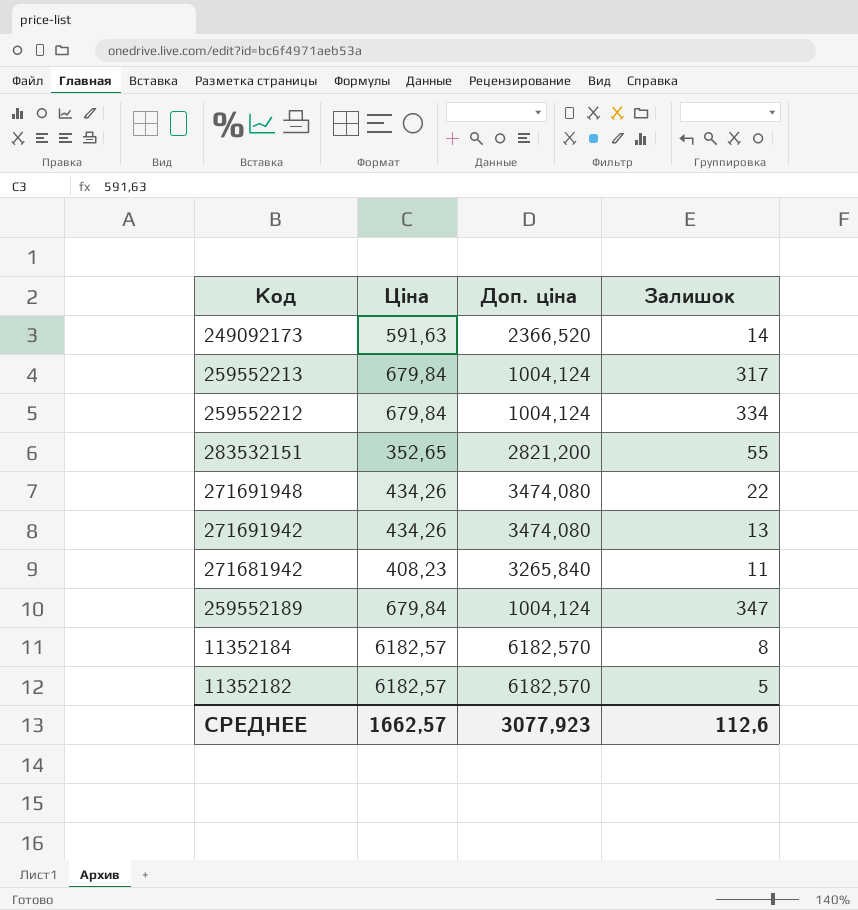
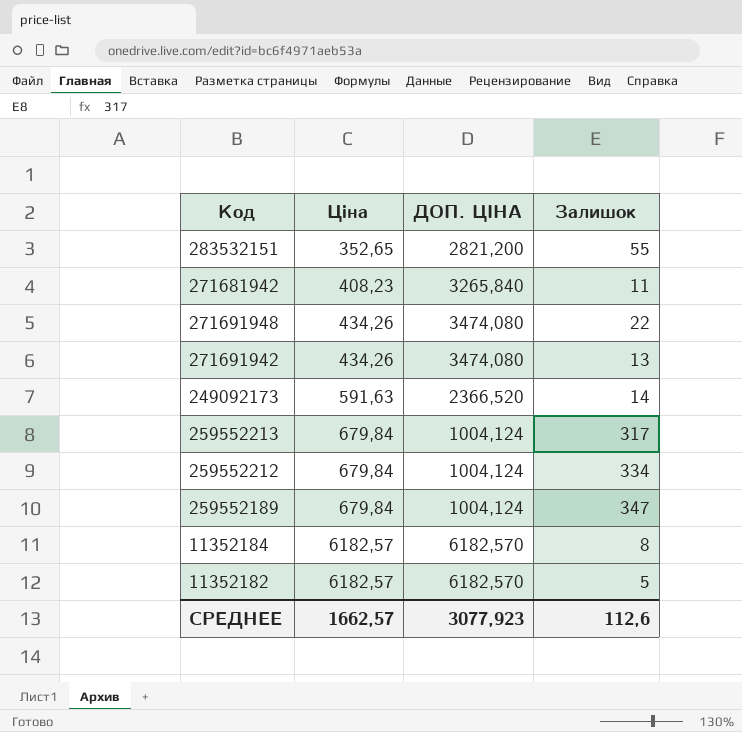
row order: none -> Ціна ascending
column name: Доп. ціна -> ДОП. ЦІНА

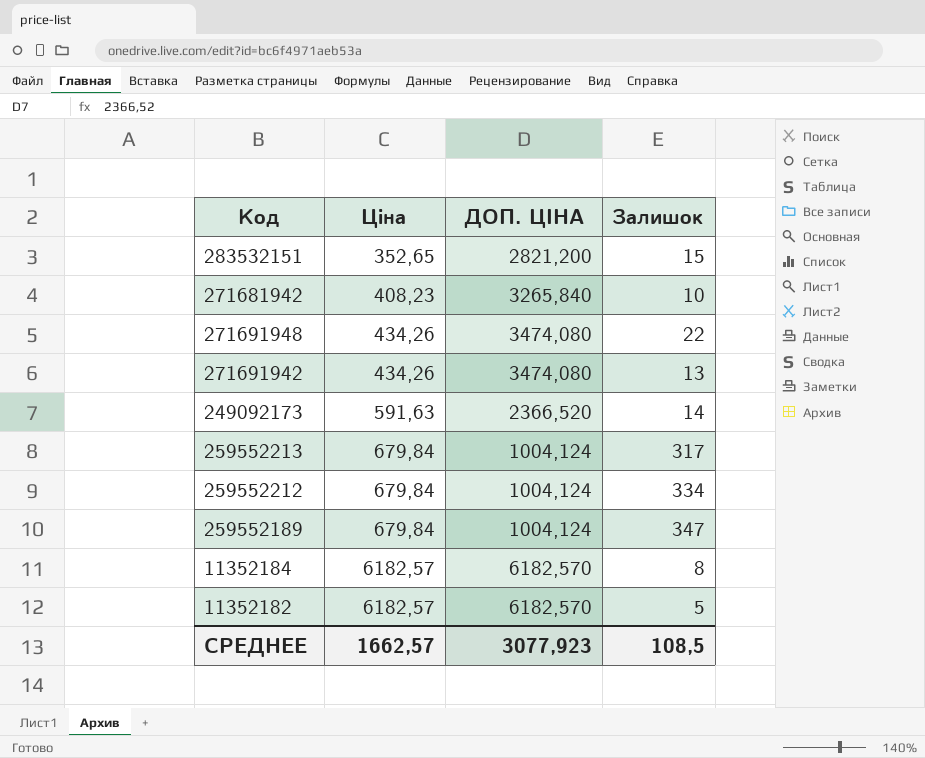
283532151 | Залишок: 55 -> 15
271681942 | Залишок: 11 -> 10
СРЕДНЕЕ | Залишок: 112,6 -> 108,5

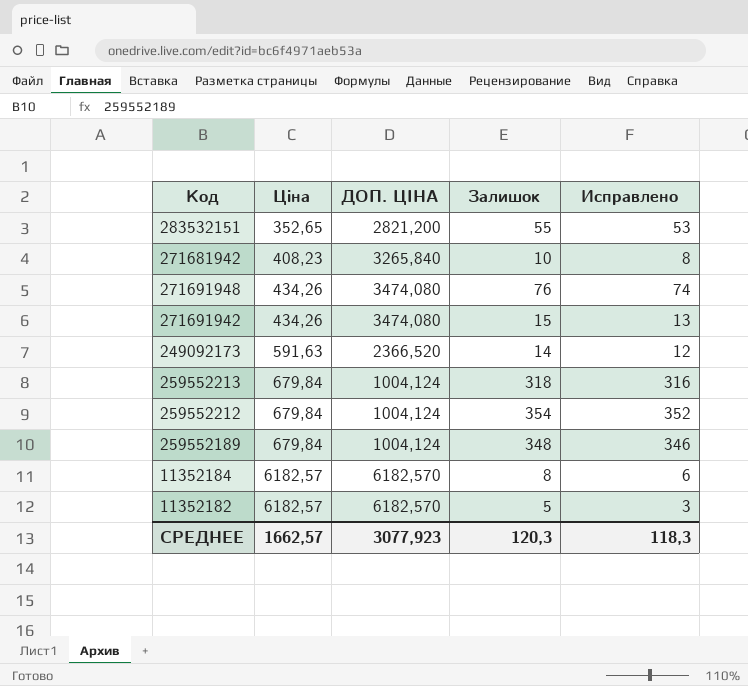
column Исправлено | formula: none -> [Залишок] - 2
283532151 | Залишок: 15 -> 55
271691948 | Залишок: 22 -> 76
271691942 | Залишок: 13 -> 15
259552213 | Залишок: 317 -> 318
259552212 | Залишок: 334 -> 354
259552189 | Залишок: 347 -> 348
СРЕДНЕЕ | Залишок: 108,5 -> 120,3

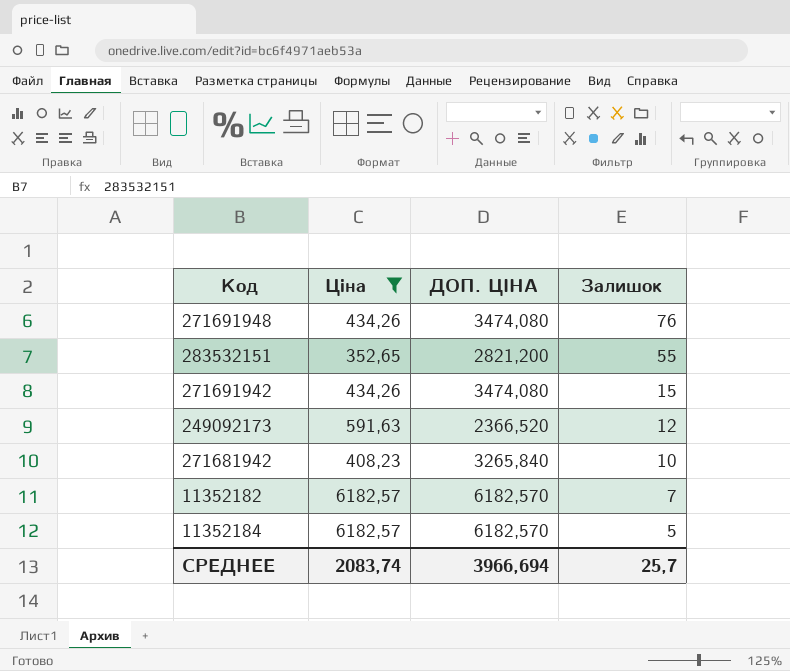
filter: none -> Ціна != 679,84
row order: Ціна ascending -> Залишок descending
column Исправлено | formula: [Залишок] - 2 -> none
249092173 | Залишок: 14 -> 12
11352182 | Залишок: 5 -> 7
11352184 | Залишок: 8 -> 5
СРЕДНЕЕ | Ціна: 1662,57 -> 2083,74
СРЕДНЕЕ | ДОП. ЦІНА: 3077,923 -> 3966,694
СРЕДНЕЕ | Залишок: 120,3 -> 25,7

